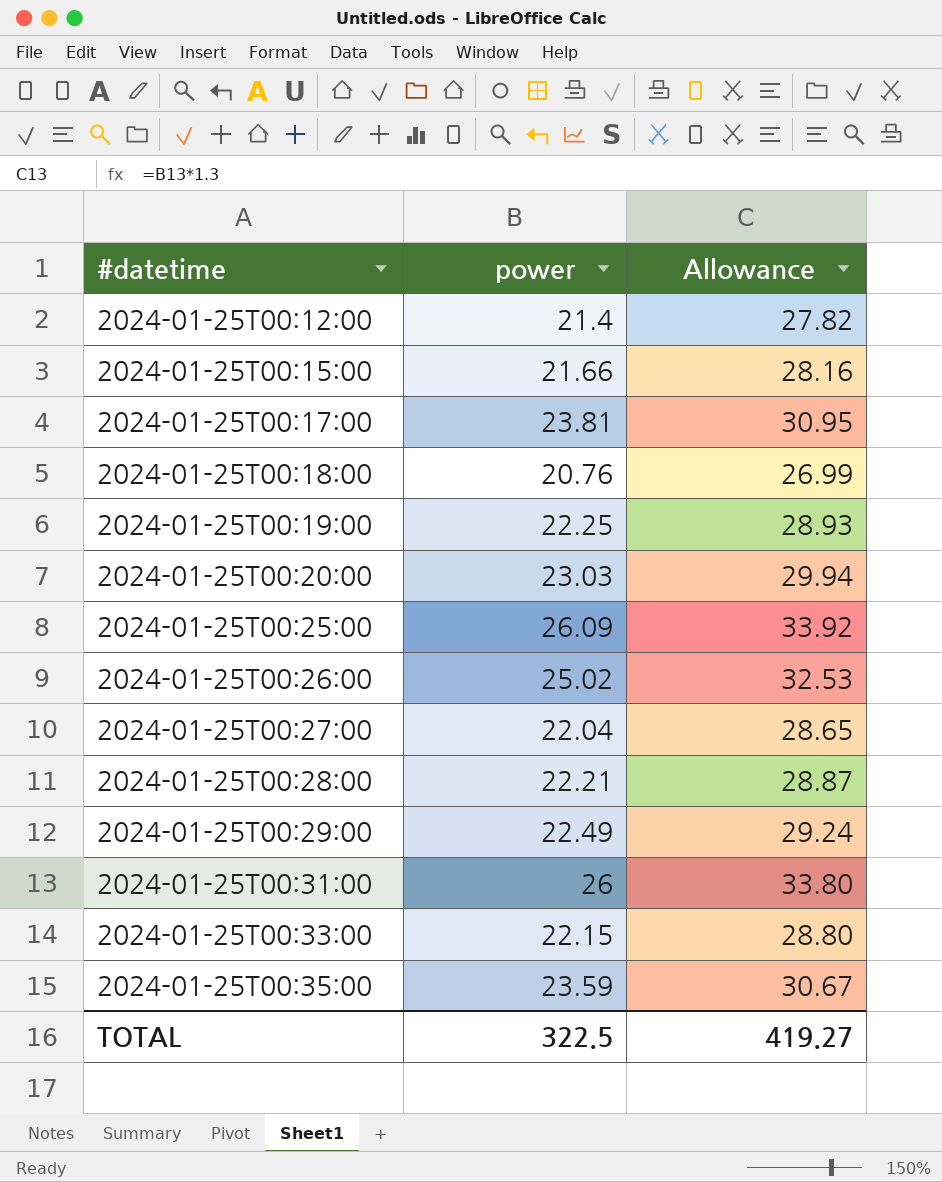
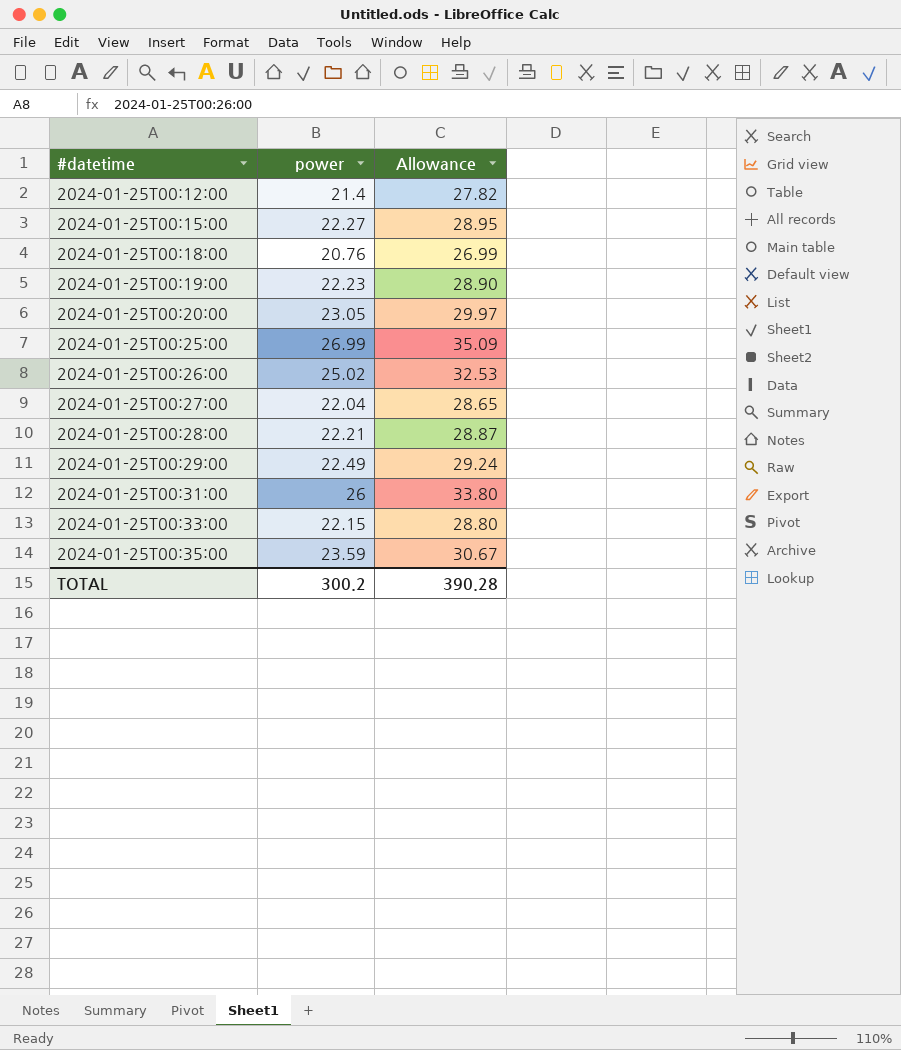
row 2024-01-25T00:17:00: 23.81 | 30.95 -> none
2024-01-25T00:15:00 | power: 21.66 -> 22.27
2024-01-25T00:15:00 | Allowance: 28.16 -> 28.95
2024-01-25T00:19:00 | power: 22.25 -> 22.23
2024-01-25T00:19:00 | Allowance: 28.93 -> 28.90
2024-01-25T00:20:00 | power: 23.03 -> 23.05
2024-01-25T00:20:00 | Allowance: 29.94 -> 29.97
2024-01-25T00:25:00 | power: 26.09 -> 26.99
2024-01-25T00:25:00 | Allowance: 33.92 -> 35.09
TOTAL | power: 322.5 -> 300.2
TOTAL | Allowance: 419.27 -> 390.28

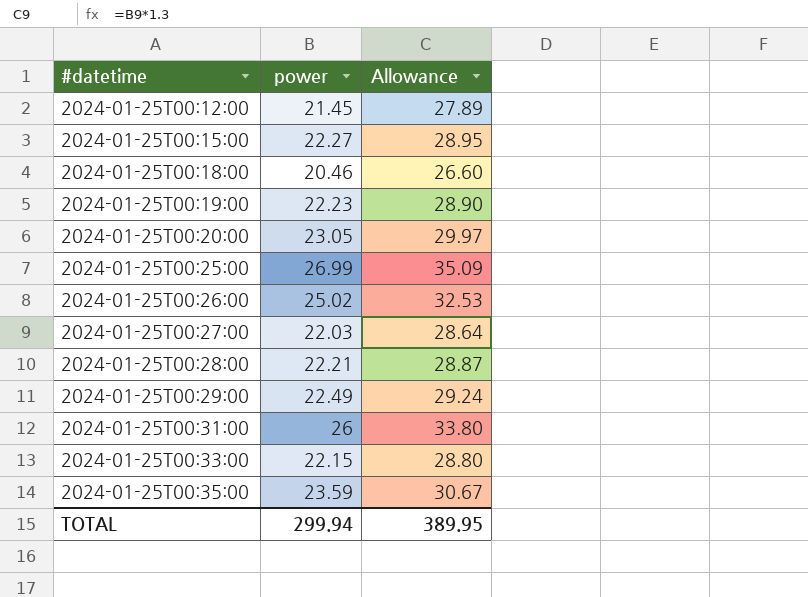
2024-01-25T00:12:00 | power: 21.4 -> 21.45
2024-01-25T00:12:00 | Allowance: 27.82 -> 27.89
2024-01-25T00:18:00 | power: 20.76 -> 20.46
2024-01-25T00:18:00 | Allowance: 26.99 -> 26.60
2024-01-25T00:27:00 | power: 22.04 -> 22.03
2024-01-25T00:27:00 | Allowance: 28.65 -> 28.64
TOTAL | power: 300.2 -> 299.94
TOTAL | Allowance: 390.28 -> 389.95

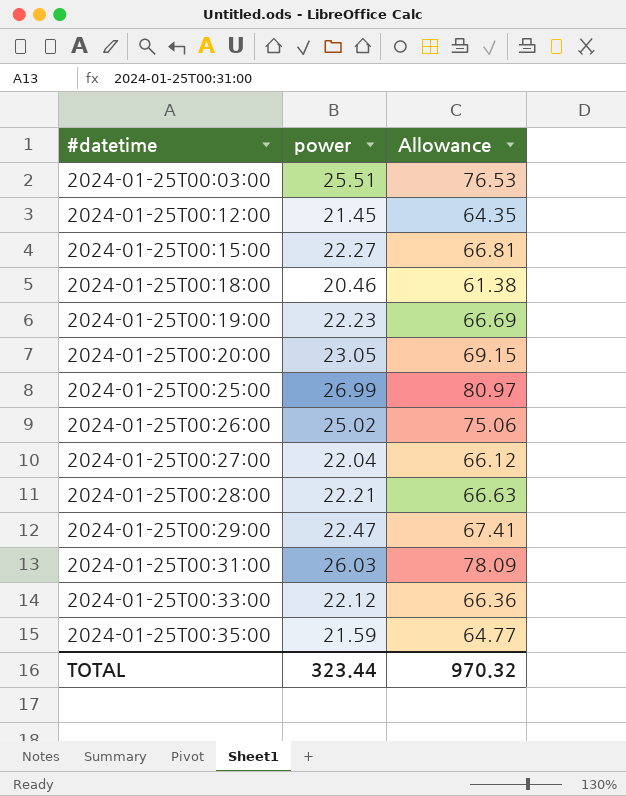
column Allowance | formula: [power] * 1.3 -> [power] * 3
row 2024-01-25T00:03:00: none -> 25.51 | 76.53
2024-01-25T00:27:00 | power: 22.03 -> 22.04
2024-01-25T00:29:00 | power: 22.49 -> 22.47
2024-01-25T00:31:00 | power: 26 -> 26.03
2024-01-25T00:33:00 | power: 22.15 -> 22.12
2024-01-25T00:35:00 | power: 23.59 -> 21.59
TOTAL | power: 299.94 -> 323.44
TOTAL | Allowance: 389.95 -> 970.32

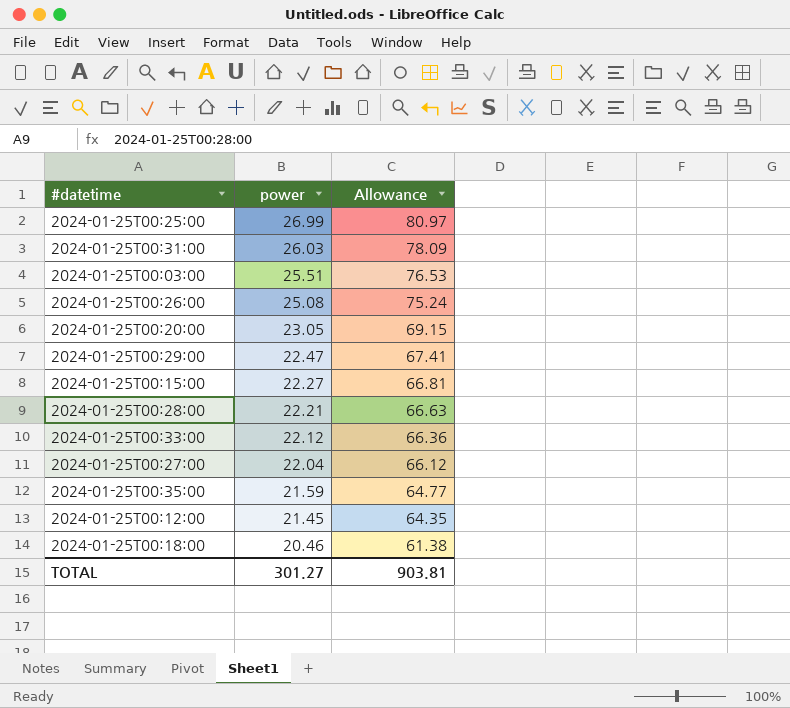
row order: #datetime ascending -> power descending
row 2024-01-25T00:19:00: 22.23 | 66.69 -> none
2024-01-25T00:26:00 | power: 25.02 -> 25.08
2024-01-25T00:26:00 | Allowance: 75.06 -> 75.24
TOTAL | power: 323.44 -> 301.27
TOTAL | Allowance: 970.32 -> 903.81

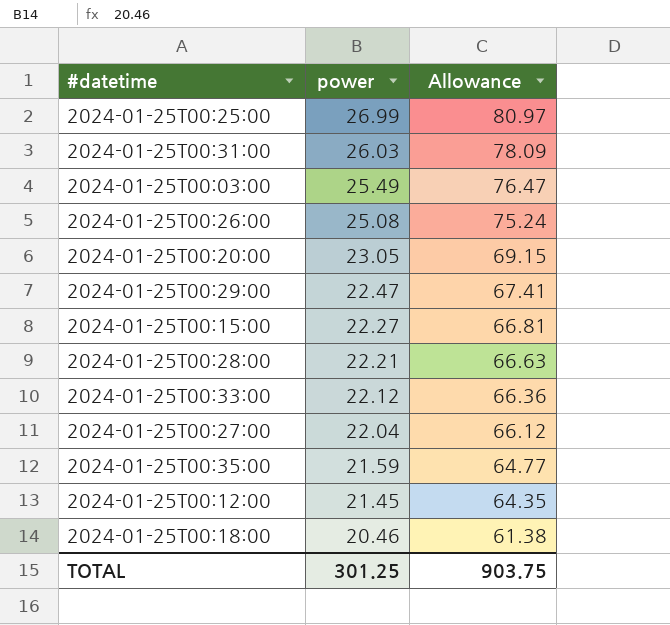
2024-01-25T00:03:00 | power: 25.51 -> 25.49
2024-01-25T00:03:00 | Allowance: 76.53 -> 76.47
TOTAL | power: 301.27 -> 301.25
TOTAL | Allowance: 903.81 -> 903.75

